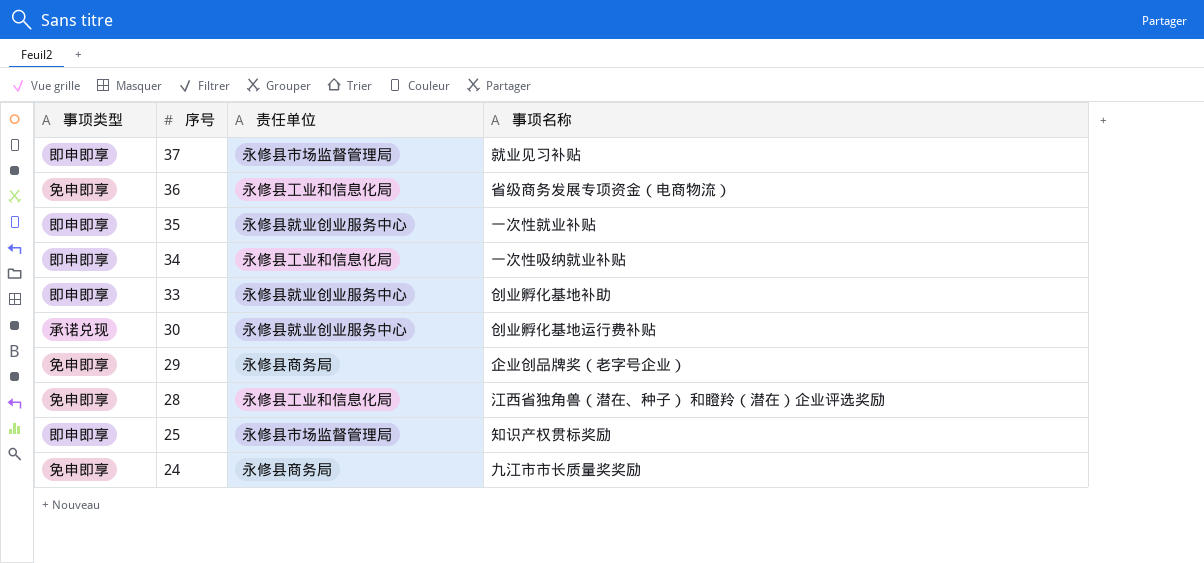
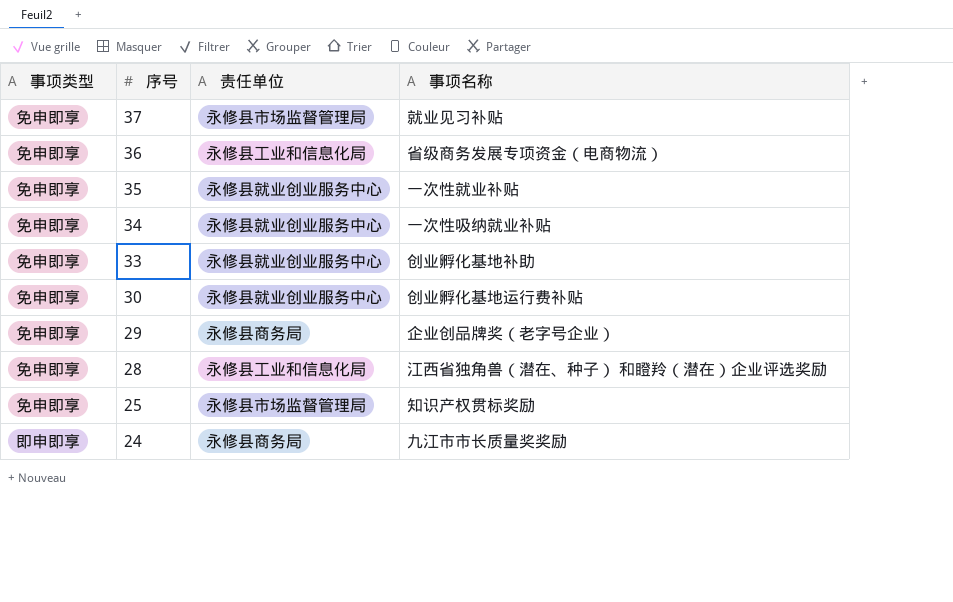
37 | 事项类型: 即申即享 -> 免申即享
35 | 事项类型: 即申即享 -> 免申即享
34 | 事项类型: 即申即享 -> 免申即享
34 | 责任单位: 永修县工业和信息化局 -> 永修县就业创业服务中心
33 | 事项类型: 即申即享 -> 免申即享
30 | 事项类型: 承诺兑现 -> 免申即享
25 | 事项类型: 即申即享 -> 免申即享
24 | 事项类型: 免申即享 -> 即申即享

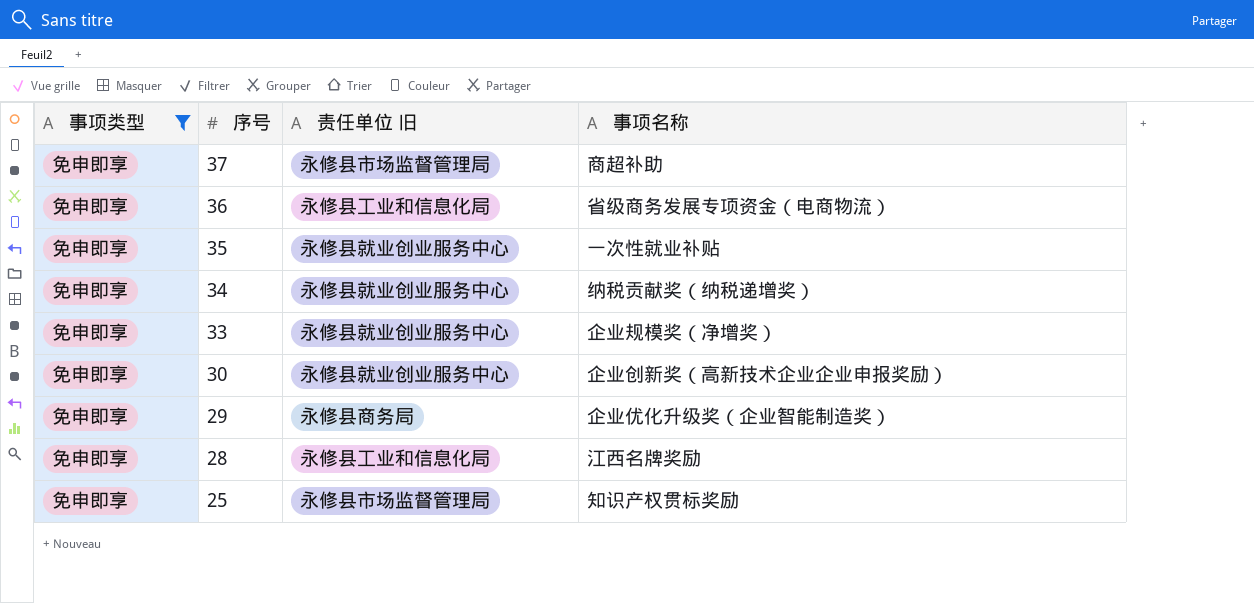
filter: none -> 事项类型 = 免申即享
column name: 责任单位 -> 责任单位 旧
37 | 事项名称: 就业见习补贴 -> 商超补助
34 | 事项名称: 一次性吸纳就业补贴 -> 纳税贡献奖（纳税递增奖）
33 | 事项名称: 创业孵化基地补助 -> 企业规模奖（净增奖）
30 | 事项名称: 创业孵化基地运行费补贴 -> 企业创新奖（高新技术企业企业申报奖励）
29 | 事项名称: 企业创品牌奖（老字号企业） -> 企业优化升级奖（企业智能制造奖）
28 | 事项名称: 江西省独角兽（潜在、种子） 和瞪羚（潜在）企业评选奖励 -> 江西名牌奖励

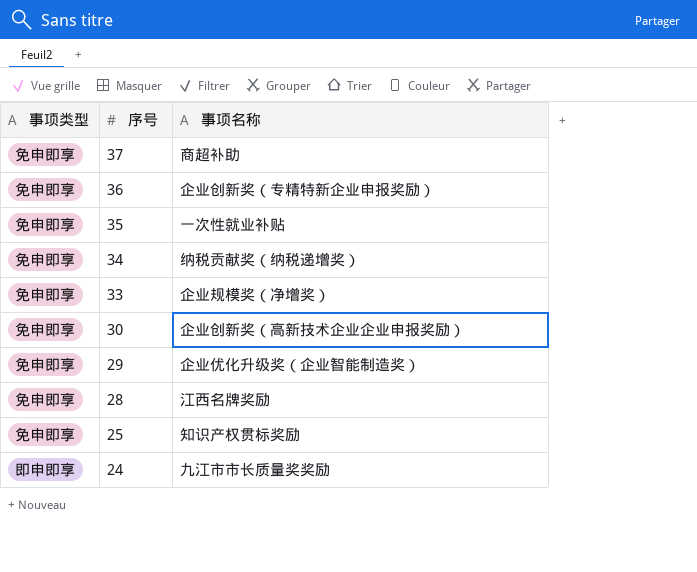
filter: 事项类型 = 免申即享 -> none
column 责任单位 旧 | position: 3 -> none
36 | 事项名称: 省级商务发展专项资金（电商物流） -> 企业创新奖（专精特新企业申报奖励）

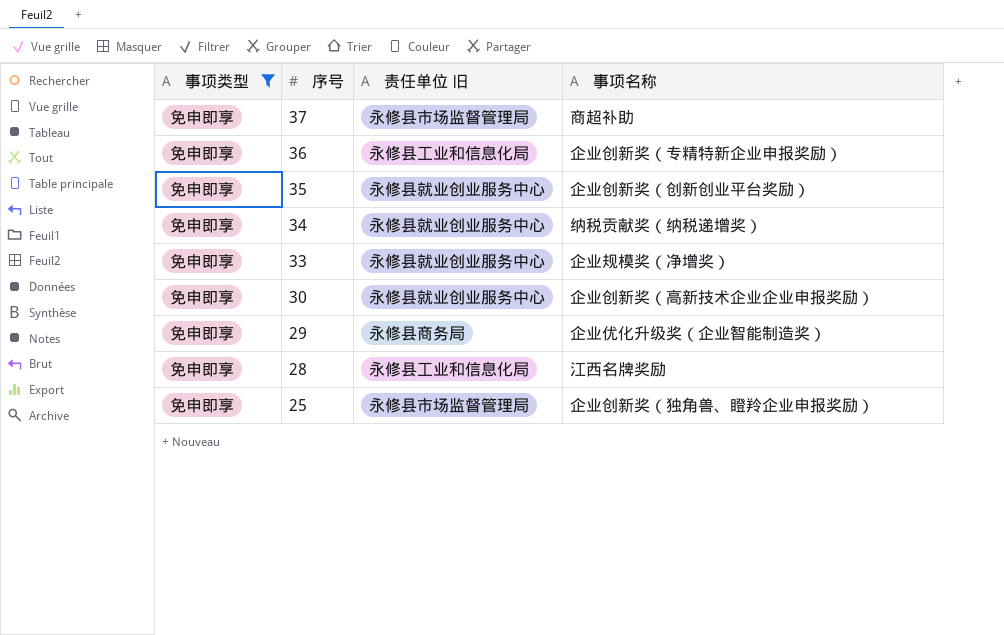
filter: none -> 事项类型 = 免申即享
column 责任单位 旧 | position: none -> 3
35 | 事项名称: 一次性就业补贴 -> 企业创新奖（创新创业平台奖励）
25 | 事项名称: 知识产权贯标奖励 -> 企业创新奖（独角兽、瞪羚企业申报奖励）

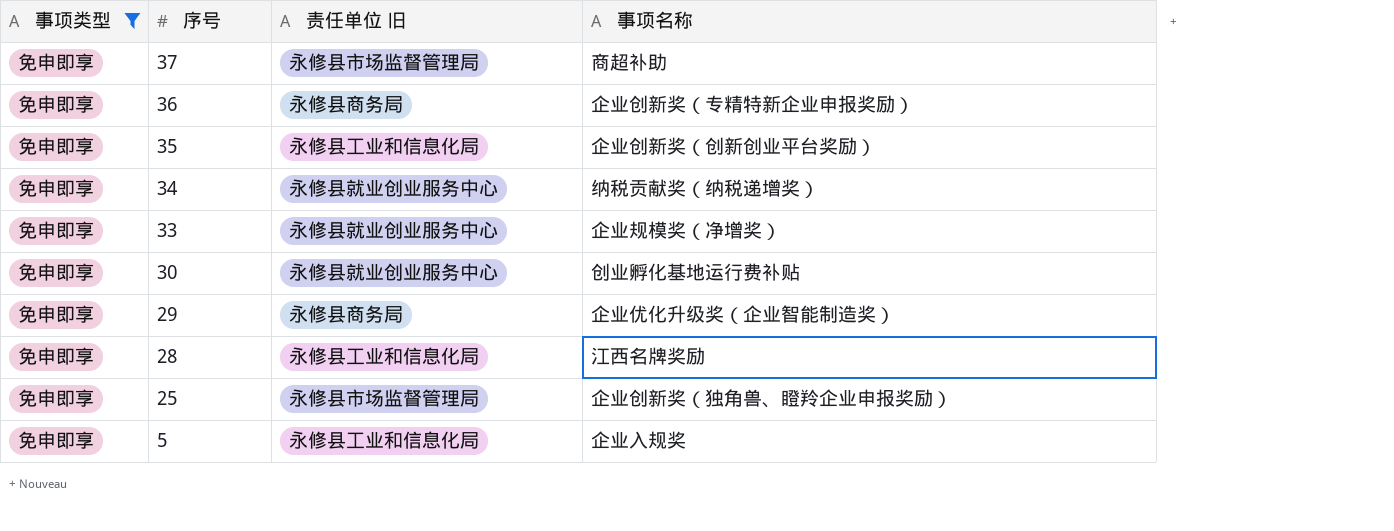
36 | 责任单位 旧: 永修县工业和信息化局 -> 永修县商务局
35 | 责任单位 旧: 永修县就业创业服务中心 -> 永修县工业和信息化局
30 | 事项名称: 企业创新奖（高新技术企业企业申报奖励） -> 创业孵化基地运行费补贴
row 5: none -> 免申即享 | 永修县工业和信息化局 | 企业入规奖

